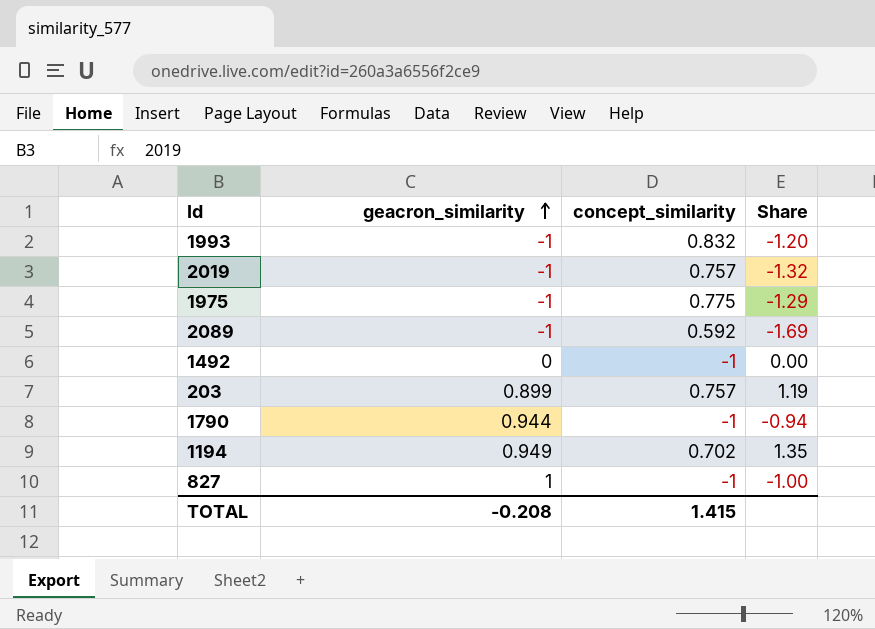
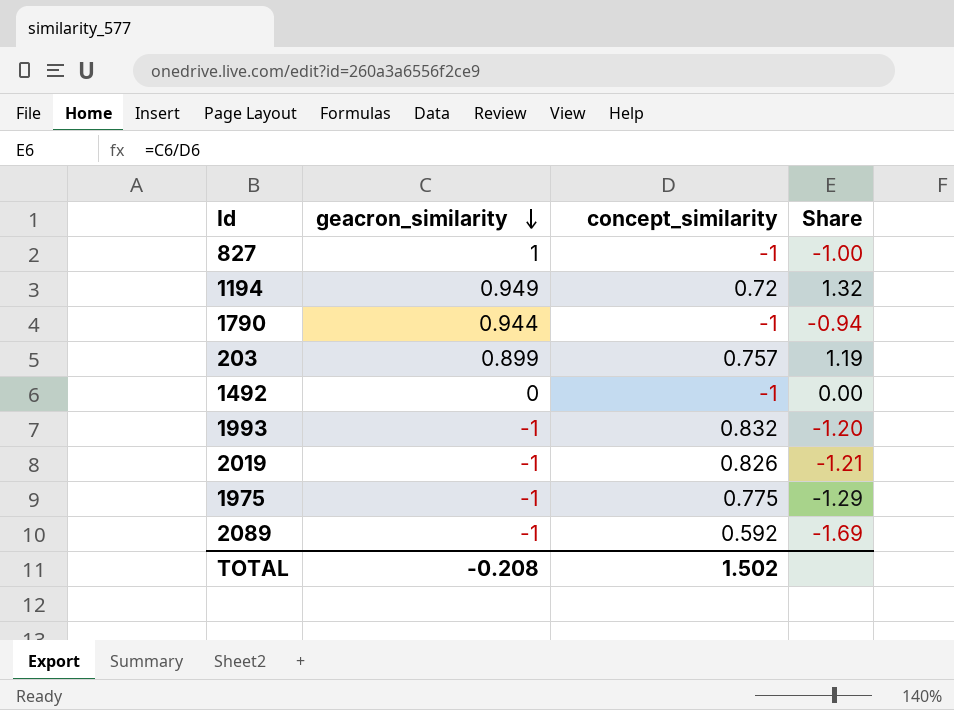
row order: geacron_similarity ascending -> geacron_similarity descending
1194 | concept_similarity: 0.702 -> 0.72
1194 | Share: 1.35 -> 1.32
2019 | concept_similarity: 0.757 -> 0.826
2019 | Share: -1.32 -> -1.21
TOTAL | concept_similarity: 1.415 -> 1.502

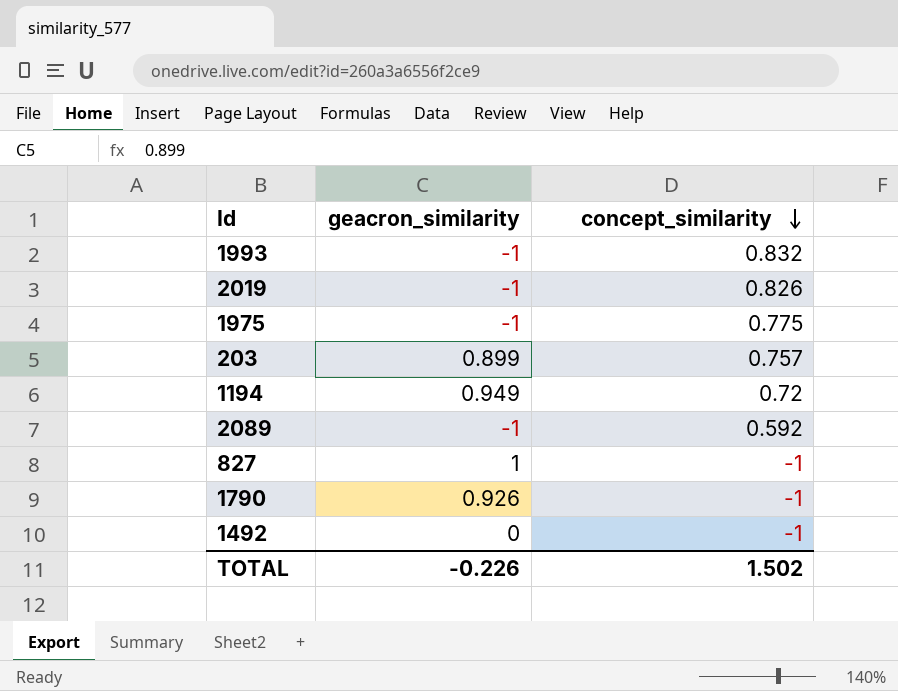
row order: geacron_similarity descending -> concept_similarity descending
column Share | formula: [geacron_similarity] / [concept_similarity] -> none
1790 | geacron_similarity: 0.944 -> 0.926
TOTAL | geacron_similarity: -0.208 -> -0.226

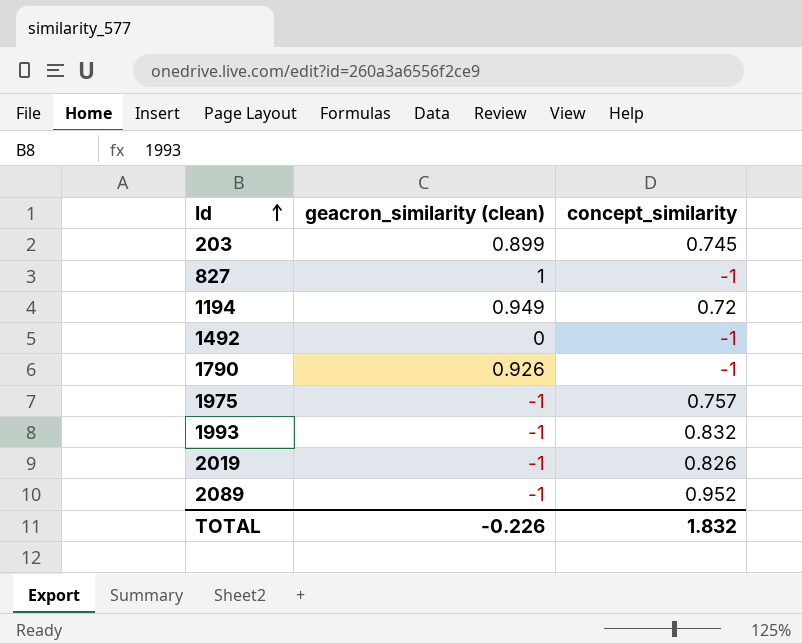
row order: concept_similarity descending -> Id ascending
column name: geacron_similarity -> geacron_similarity (clean)
203 | concept_similarity: 0.757 -> 0.745
1975 | concept_similarity: 0.775 -> 0.757
2089 | concept_similarity: 0.592 -> 0.952
TOTAL | concept_similarity: 1.502 -> 1.832

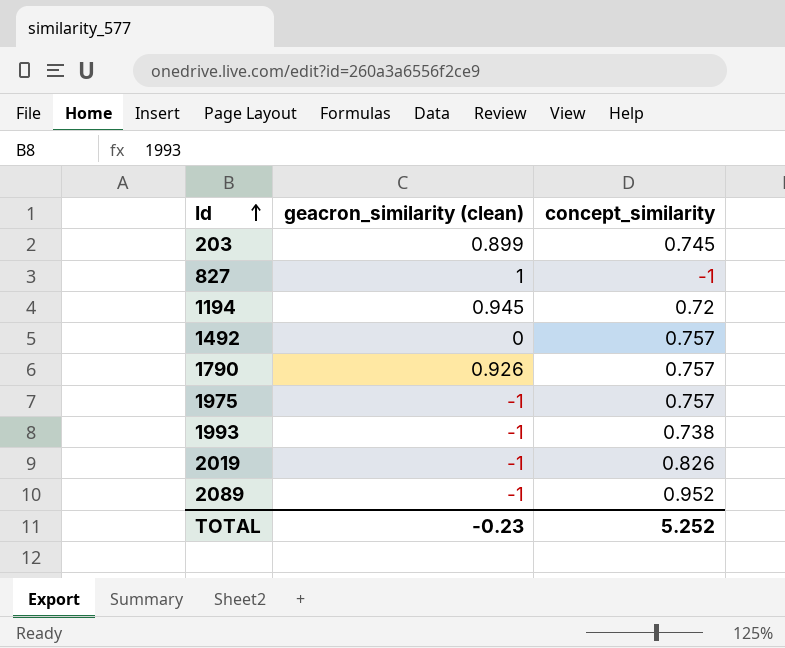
1194 | geacron_similarity (clean): 0.949 -> 0.945
1492 | concept_similarity: -1 -> 0.757
1790 | concept_similarity: -1 -> 0.757
1993 | concept_similarity: 0.832 -> 0.738
TOTAL | geacron_similarity (clean): -0.226 -> -0.23
TOTAL | concept_similarity: 1.832 -> 5.252

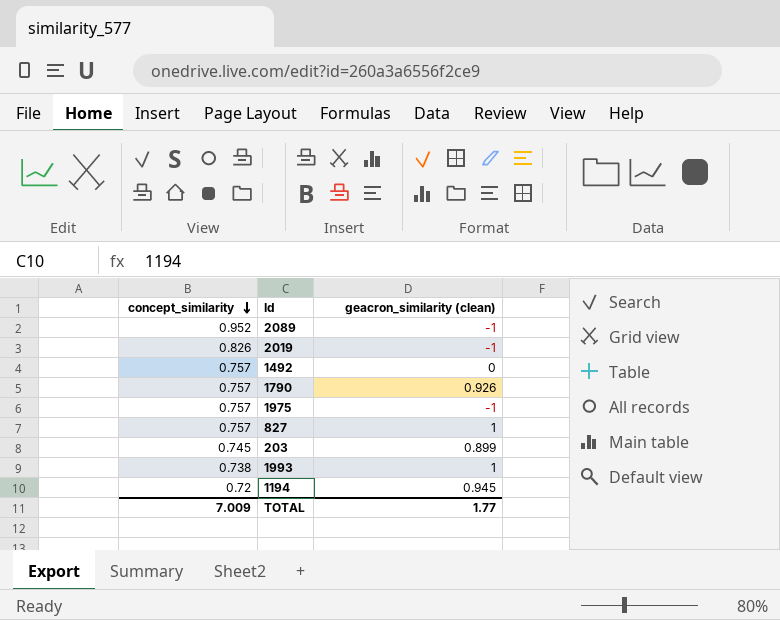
row order: Id ascending -> concept_similarity descending
column concept_similarity | position: 3 -> 1
827 | concept_similarity: -1 -> 0.757
1993 | geacron_similarity (clean): -1 -> 1
TOTAL | concept_similarity: 5.252 -> 7.009
TOTAL | geacron_similarity (clean): -0.23 -> 1.77

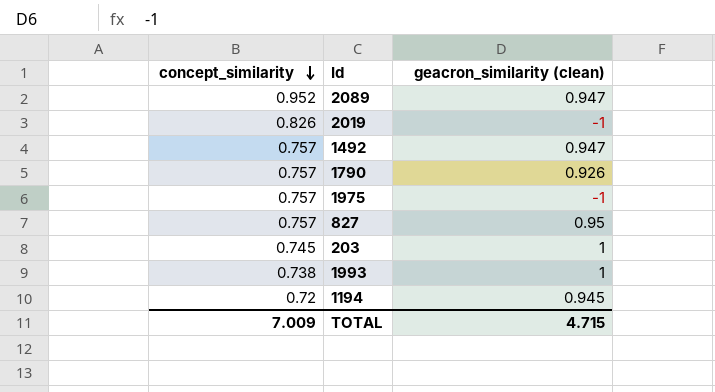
2089 | geacron_similarity (clean): -1 -> 0.947
1492 | geacron_similarity (clean): 0 -> 0.947
827 | geacron_similarity (clean): 1 -> 0.95
203 | geacron_similarity (clean): 0.899 -> 1
TOTAL | geacron_similarity (clean): 1.77 -> 4.715

